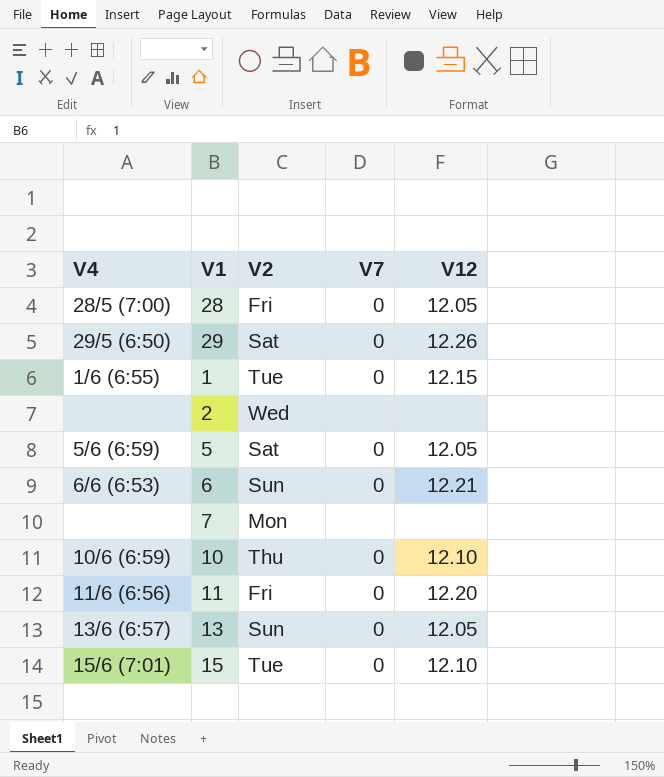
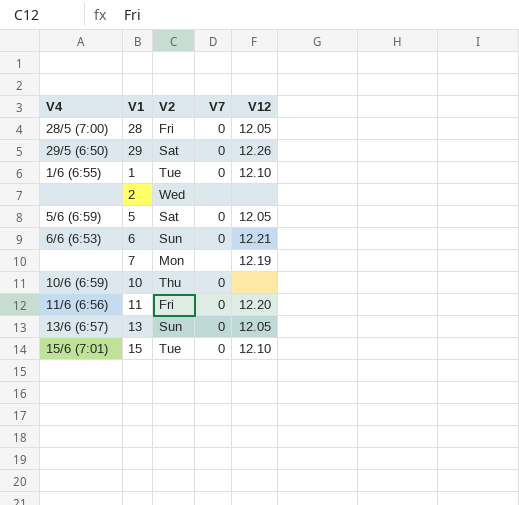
1 | V12: 12.15 -> 12.10
7 | V12: none -> 12.19
10 | V12: 12.10 -> none

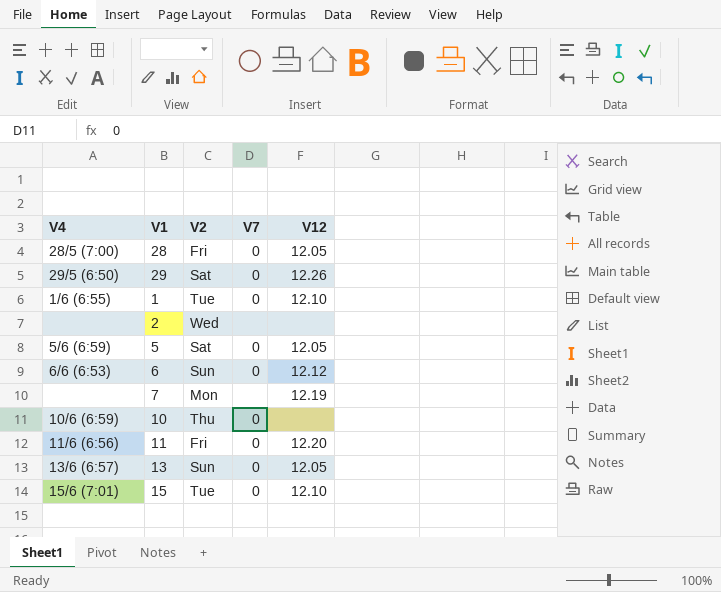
6 | V12: 12.21 -> 12.12

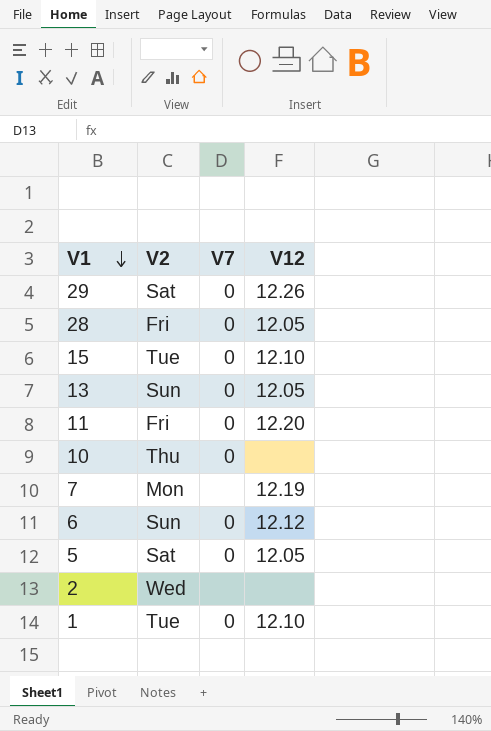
row order: none -> V1 descending
column V4 | position: 1 -> none

